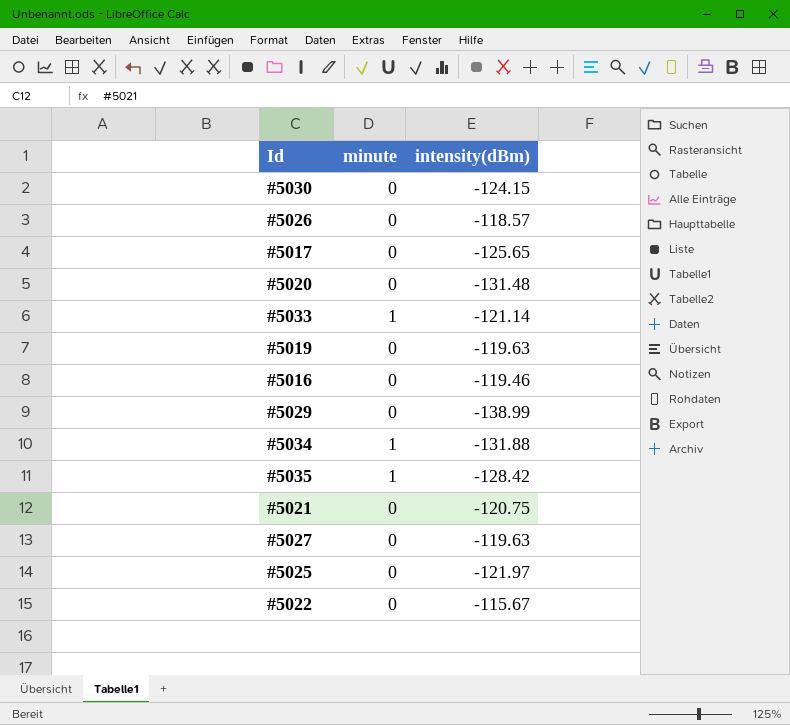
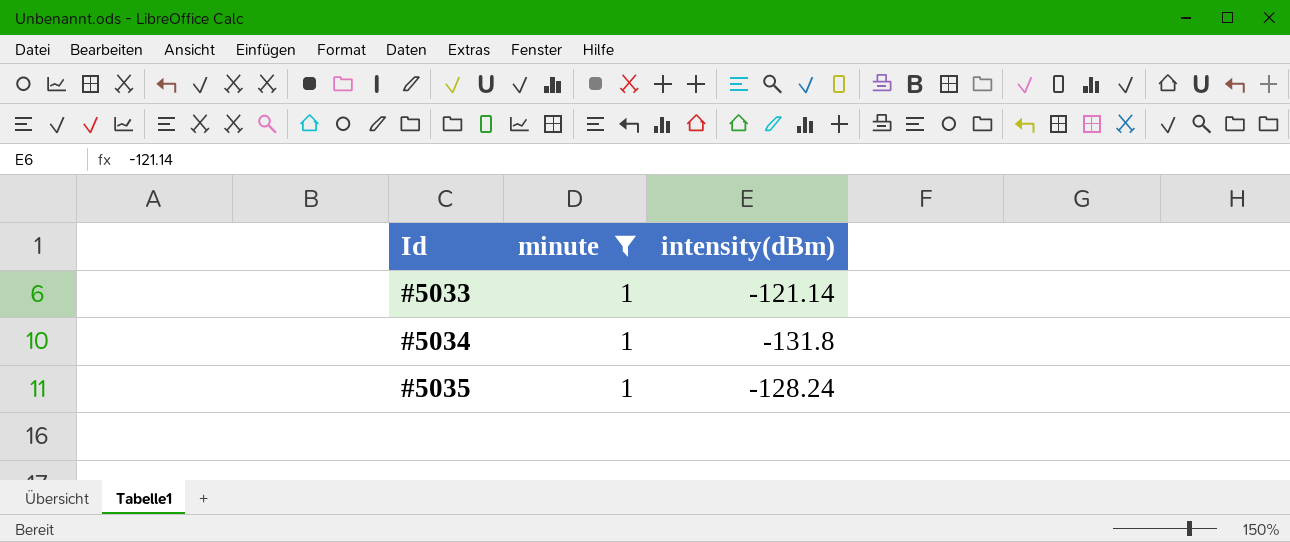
filter: none -> minute = 1
#5034 | intensity(dBm): -131.88 -> -131.8
#5035 | intensity(dBm): -128.42 -> -128.24

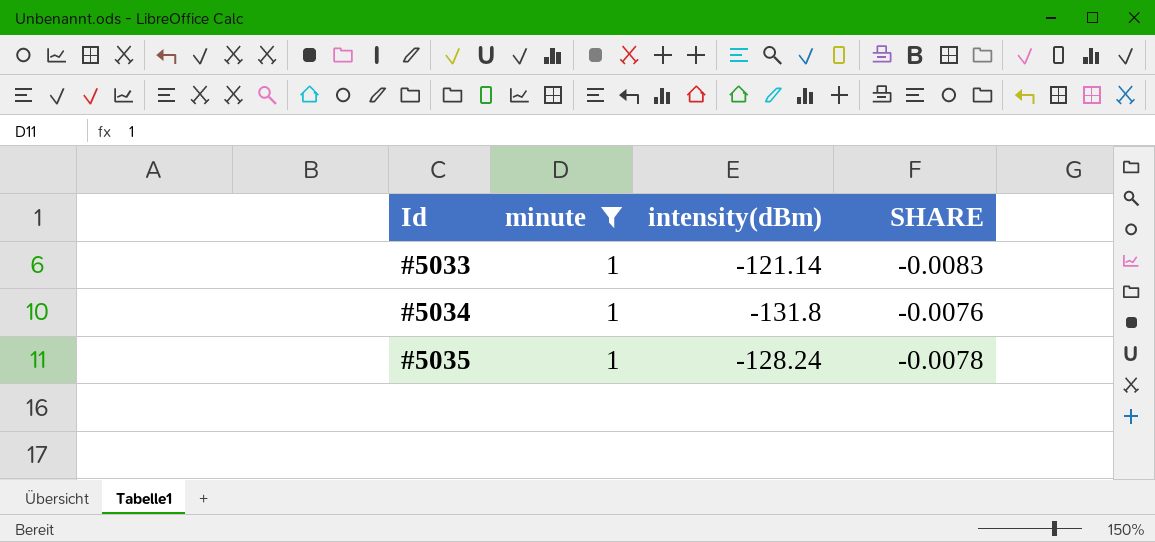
column SHARE | formula: none -> [minute] / [intensity(dBm)]

